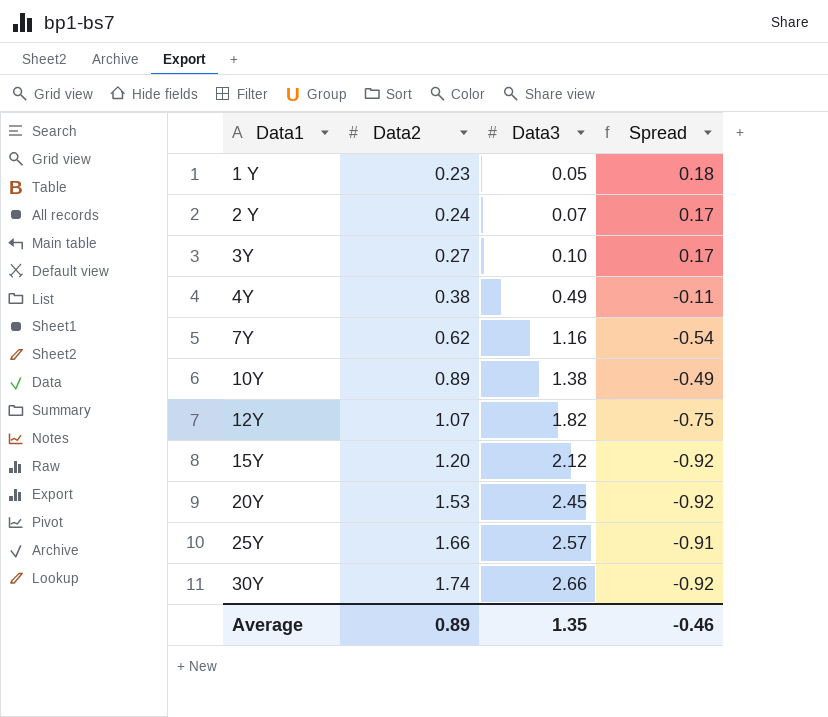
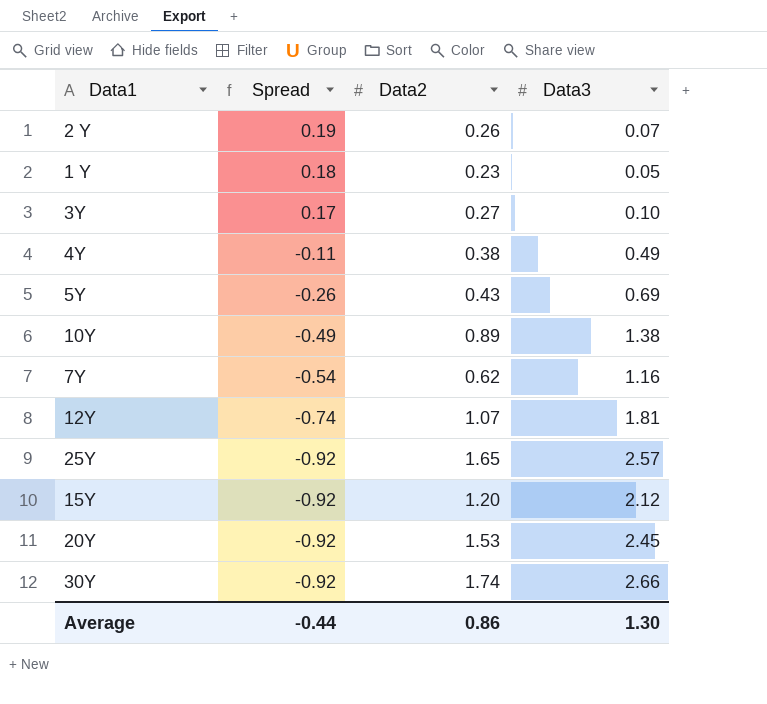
row order: Data1 ascending -> Spread descending
column Spread | position: 4 -> 2
2 Y | Spread: 0.17 -> 0.19
2 Y | Data2: 0.24 -> 0.26
row 5Y: none -> -0.26 | 0.43 | 0.69
12Y | Spread: -0.75 -> -0.74
12Y | Data3: 1.82 -> 1.81
25Y | Spread: -0.91 -> -0.92
25Y | Data2: 1.66 -> 1.65
Average | Spread: -0.46 -> -0.44
Average | Data2: 0.89 -> 0.86
Average | Data3: 1.35 -> 1.30

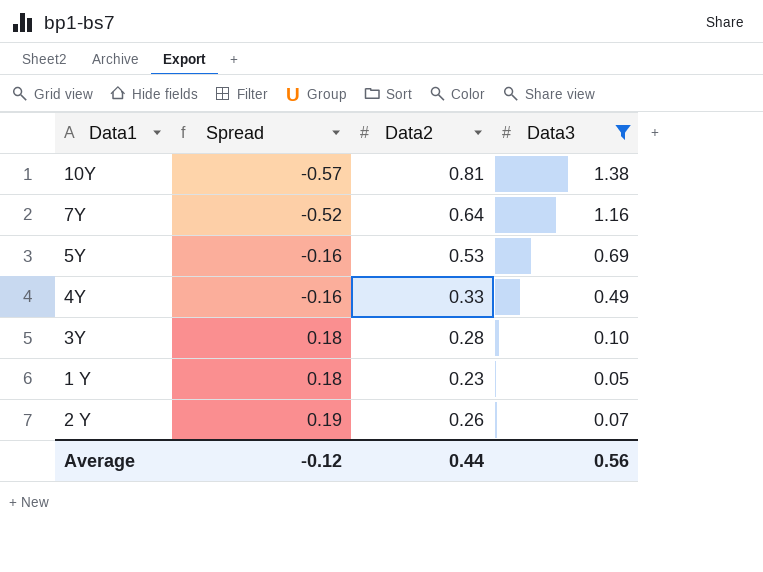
filter: none -> Data3 <= 1.38
row order: Spread descending -> Spread ascending
10Y | Spread: -0.49 -> -0.57
10Y | Data2: 0.89 -> 0.81
7Y | Spread: -0.54 -> -0.52
7Y | Data2: 0.62 -> 0.64
5Y | Spread: -0.26 -> -0.16
5Y | Data2: 0.43 -> 0.53
4Y | Spread: -0.11 -> -0.16
4Y | Data2: 0.38 -> 0.33
3Y | Spread: 0.17 -> 0.18
3Y | Data2: 0.27 -> 0.28
Average | Spread: -0.44 -> -0.12
Average | Data2: 0.86 -> 0.44
Average | Data3: 1.30 -> 0.56

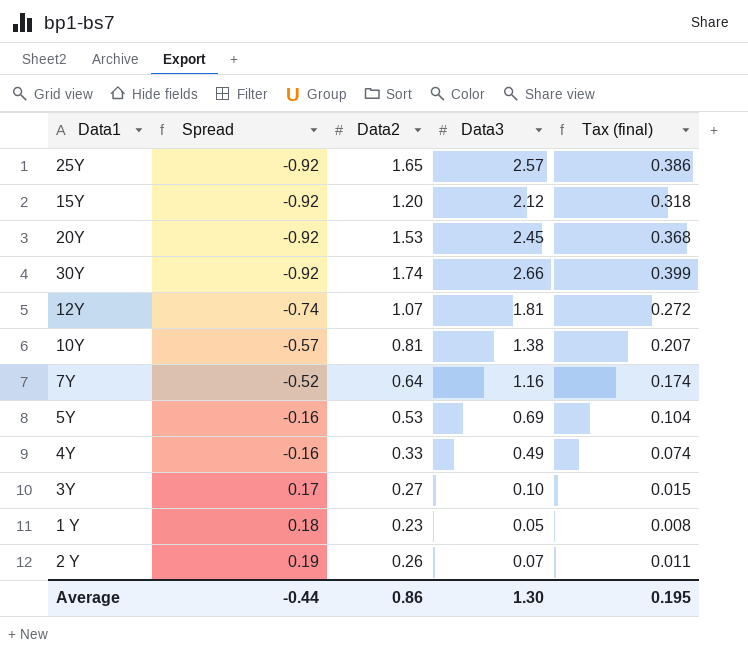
filter: Data3 <= 1.38 -> none
column Tax (final) | formula: none -> [Data3] * 0.15
3Y | Spread: 0.18 -> 0.17
3Y | Data2: 0.28 -> 0.27
Average | Spread: -0.12 -> -0.44
Average | Data2: 0.44 -> 0.86
Average | Data3: 0.56 -> 1.30

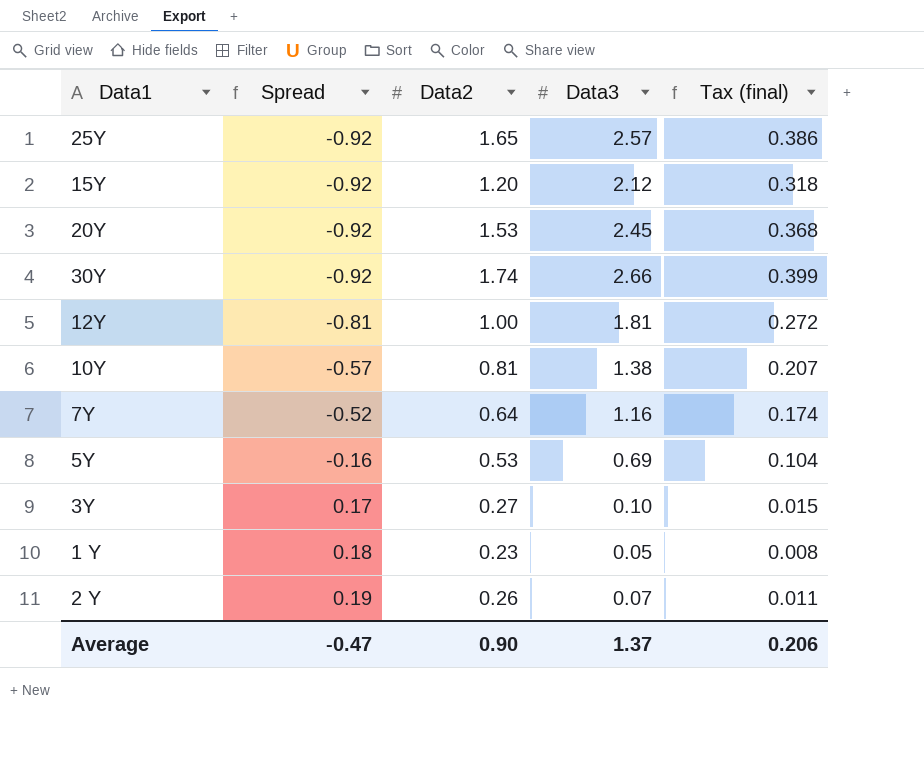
row 4Y: -0.16 | 0.33 | 0.49 | 0.074 -> none
12Y | Spread: -0.74 -> -0.81
12Y | Data2: 1.07 -> 1.00
Average | Spread: -0.44 -> -0.47
Average | Data2: 0.86 -> 0.90
Average | Data3: 1.30 -> 1.37
Average | Tax (final): 0.195 -> 0.206

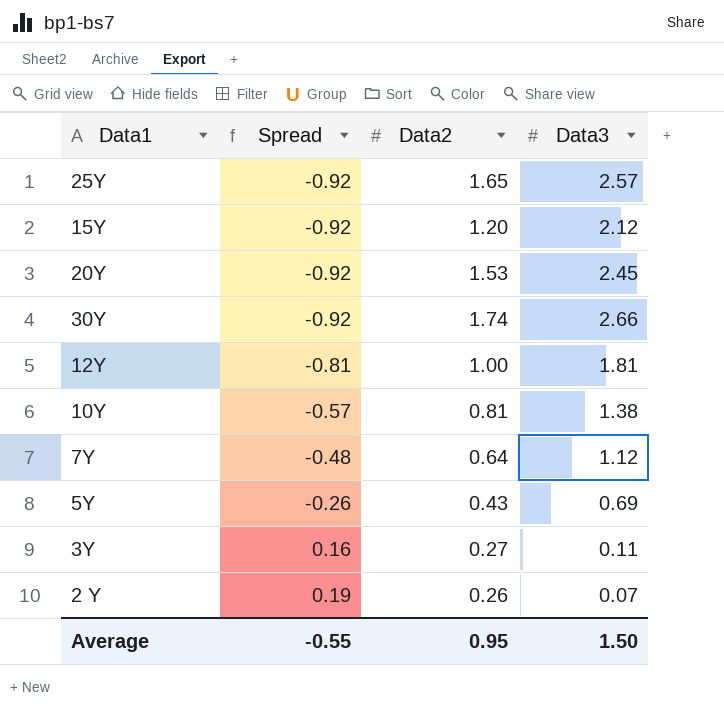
column Tax (final) | formula: [Data3] * 0.15 -> none
row 1 Y: 0.18 | 0.23 | 0.05 | 0.008 -> none
7Y | Spread: -0.52 -> -0.48
7Y | Data3: 1.16 -> 1.12
5Y | Spread: -0.16 -> -0.26
5Y | Data2: 0.53 -> 0.43
3Y | Spread: 0.17 -> 0.16
3Y | Data3: 0.10 -> 0.11
Average | Spread: -0.47 -> -0.55
Average | Data2: 0.90 -> 0.95
Average | Data3: 1.37 -> 1.50

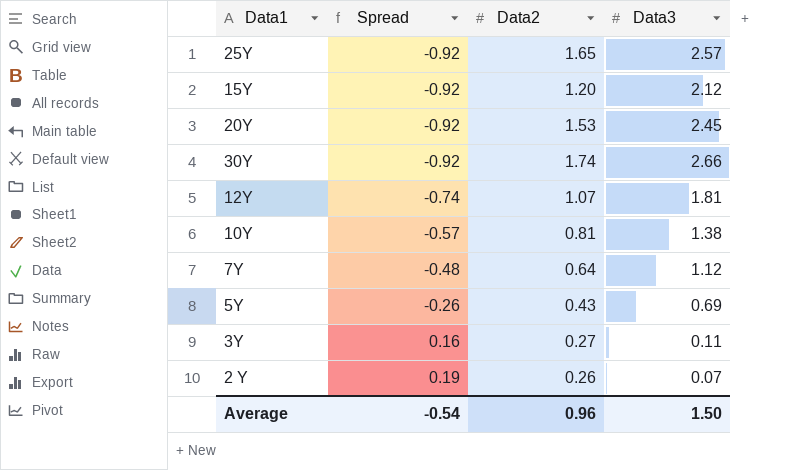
12Y | Spread: -0.81 -> -0.74
12Y | Data2: 1.00 -> 1.07
Average | Spread: -0.55 -> -0.54
Average | Data2: 0.95 -> 0.96

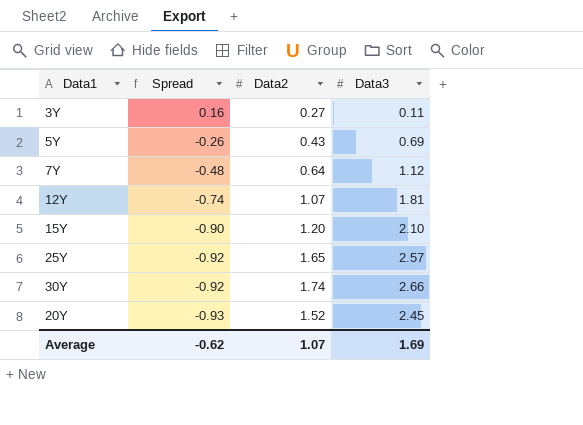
row order: Spread ascending -> Spread descending
row 10Y: -0.57 | 0.81 | 1.38 -> none
row 2 Y: 0.19 | 0.26 | 0.07 -> none
15Y | Spread: -0.92 -> -0.90
15Y | Data3: 2.12 -> 2.10
20Y | Spread: -0.92 -> -0.93
20Y | Data2: 1.53 -> 1.52
Average | Spread: -0.54 -> -0.62
Average | Data2: 0.96 -> 1.07
Average | Data3: 1.50 -> 1.69

